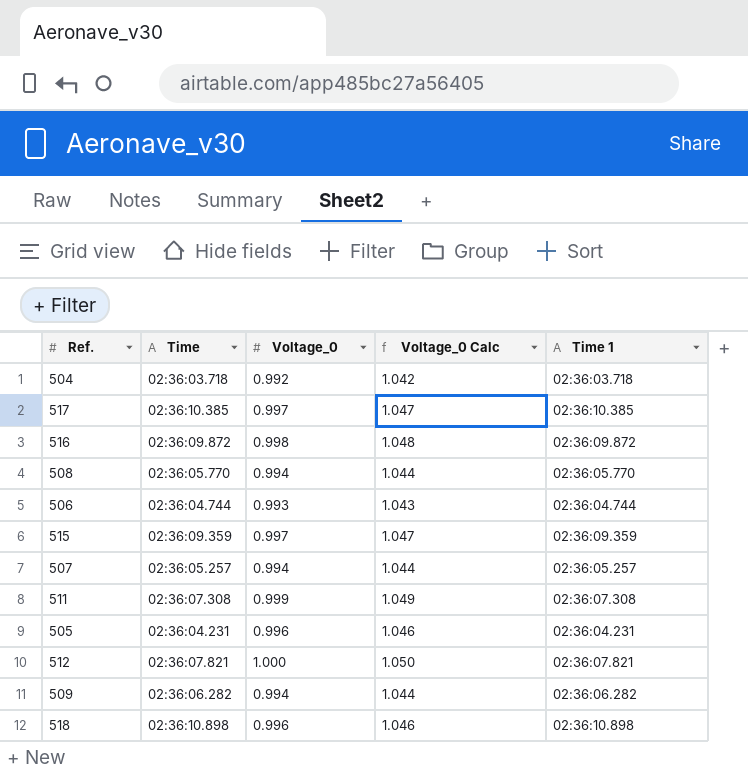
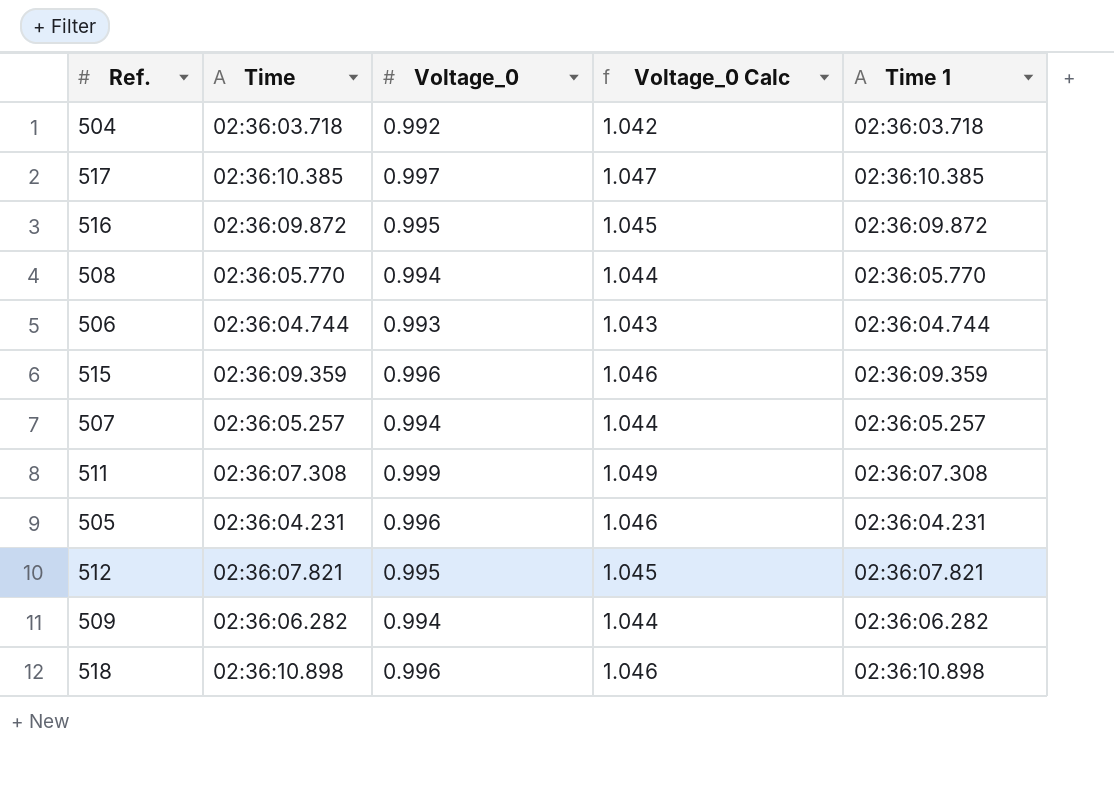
516 | Voltage_0: 0.998 -> 0.995
516 | Voltage_0 Calc: 1.048 -> 1.045
515 | Voltage_0: 0.997 -> 0.996
515 | Voltage_0 Calc: 1.047 -> 1.046
512 | Voltage_0: 1.000 -> 0.995
512 | Voltage_0 Calc: 1.050 -> 1.045

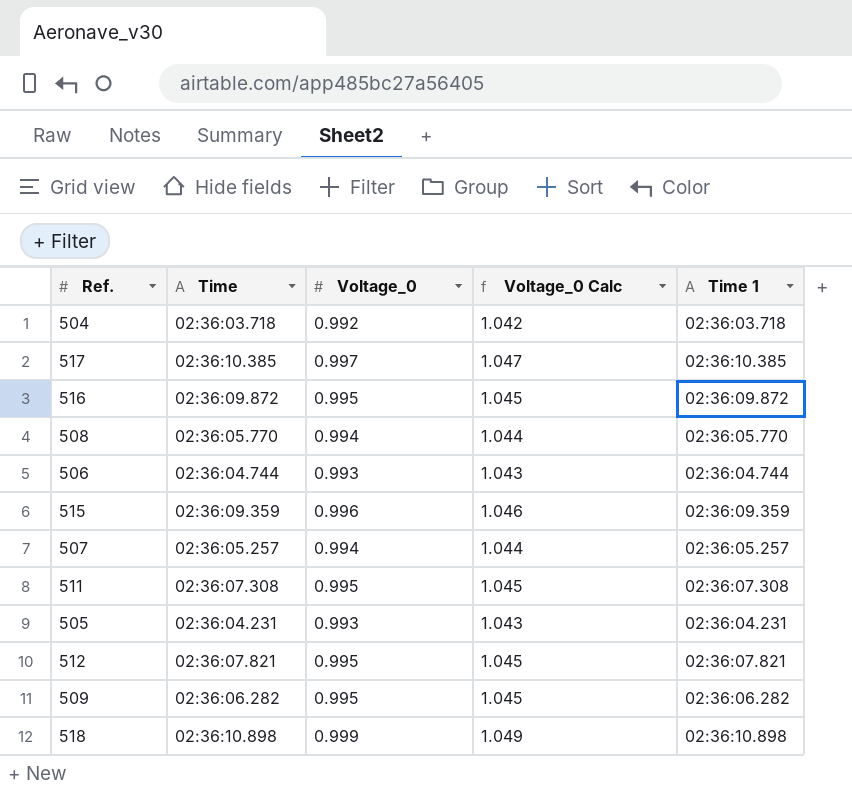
511 | Voltage_0: 0.999 -> 0.995
511 | Voltage_0 Calc: 1.049 -> 1.045
505 | Voltage_0: 0.996 -> 0.993
505 | Voltage_0 Calc: 1.046 -> 1.043
509 | Voltage_0: 0.994 -> 0.995
509 | Voltage_0 Calc: 1.044 -> 1.045
518 | Voltage_0: 0.996 -> 0.999
518 | Voltage_0 Calc: 1.046 -> 1.049

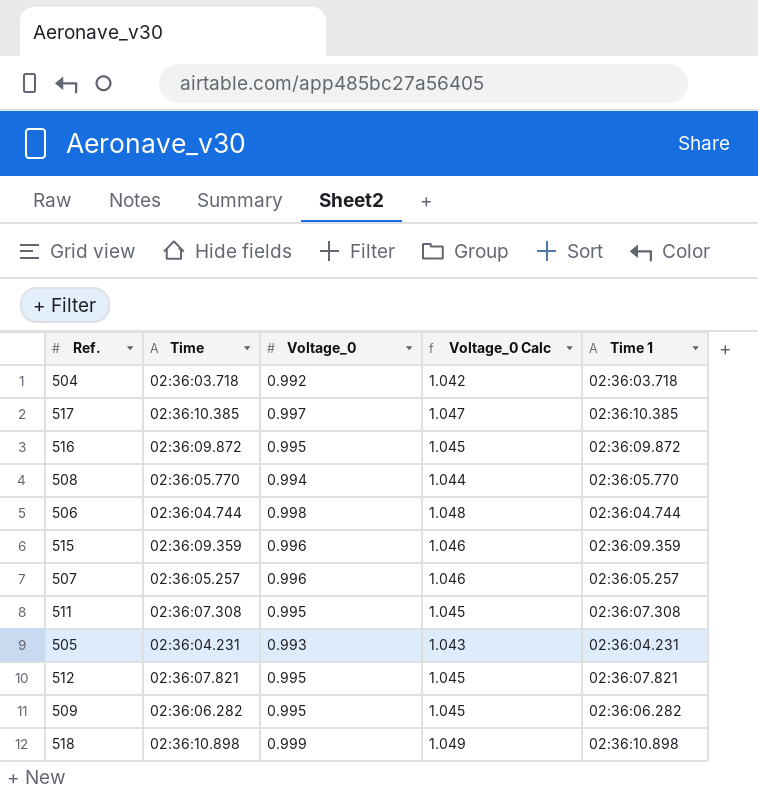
506 | Voltage_0: 0.993 -> 0.998
506 | Voltage_0 Calc: 1.043 -> 1.048
507 | Voltage_0: 0.994 -> 0.996
507 | Voltage_0 Calc: 1.044 -> 1.046

